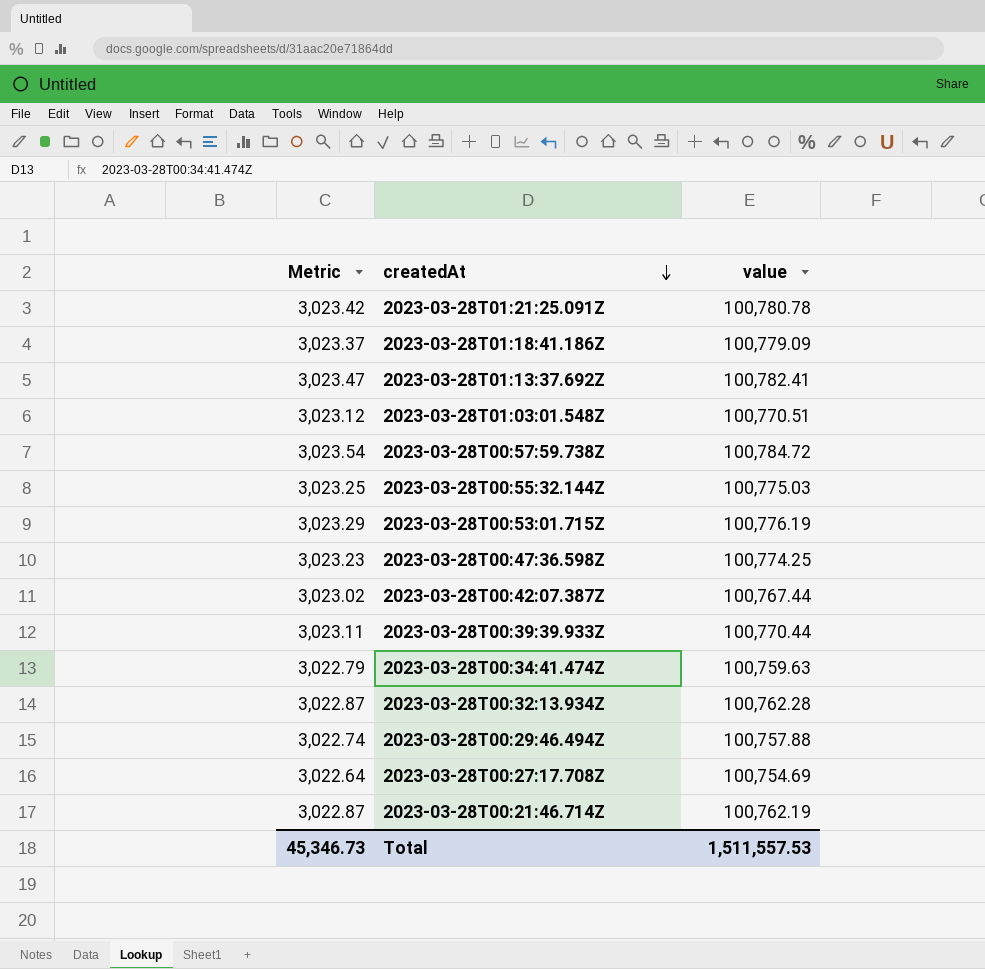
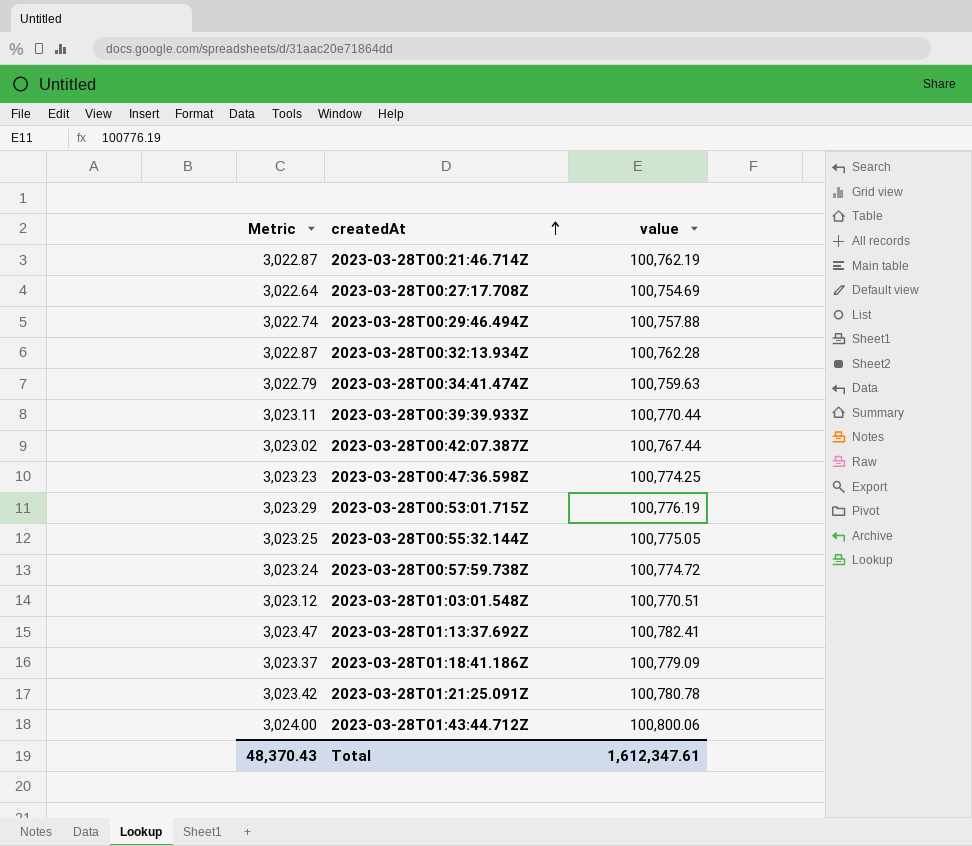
row order: createdAt descending -> createdAt ascending
2023-03-28T00:55:32.144Z | value: 100,775.03 -> 100,775.05
2023-03-28T00:57:59.738Z | Metric: 3,023.54 -> 3,023.24
2023-03-28T00:57:59.738Z | value: 100,784.72 -> 100,774.72
row 2023-03-28T01:43:44.712Z: none -> 3,024.00 | 100,800.06
Total | Metric: 45,346.73 -> 48,370.43
Total | value: 1,511,557.53 -> 1,612,347.61

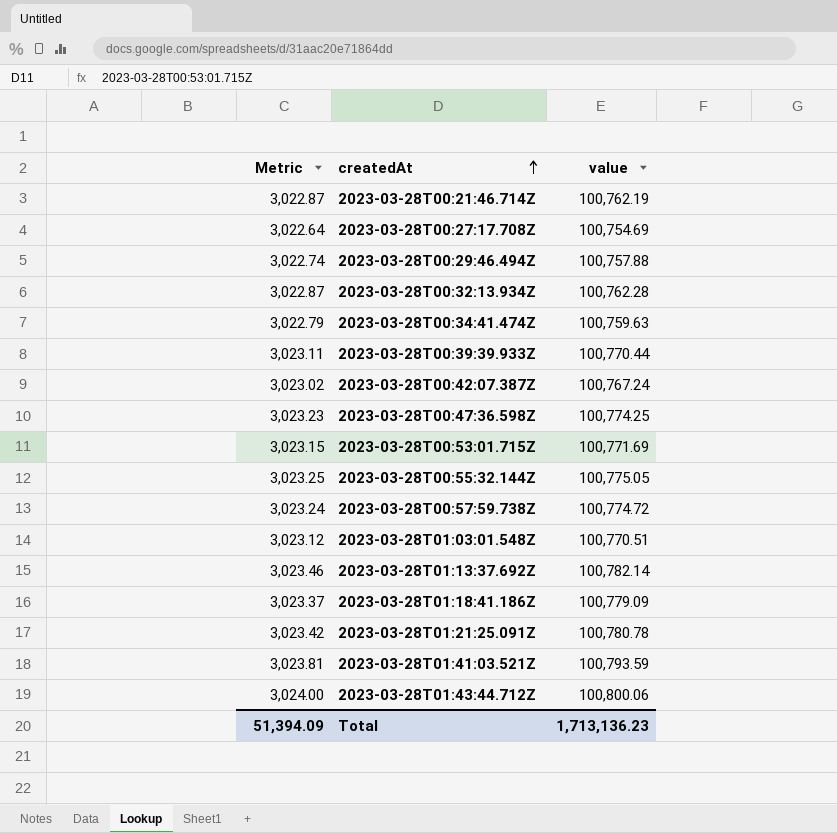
2023-03-28T00:42:07.387Z | value: 100,767.44 -> 100,767.24
2023-03-28T00:53:01.715Z | Metric: 3,023.29 -> 3,023.15
2023-03-28T00:53:01.715Z | value: 100,776.19 -> 100,771.69
2023-03-28T01:13:37.692Z | Metric: 3,023.47 -> 3,023.46
2023-03-28T01:13:37.692Z | value: 100,782.41 -> 100,782.14
row 2023-03-28T01:41:03.521Z: none -> 3,023.81 | 100,793.59
Total | Metric: 48,370.43 -> 51,394.09
Total | value: 1,612,347.61 -> 1,713,136.23

